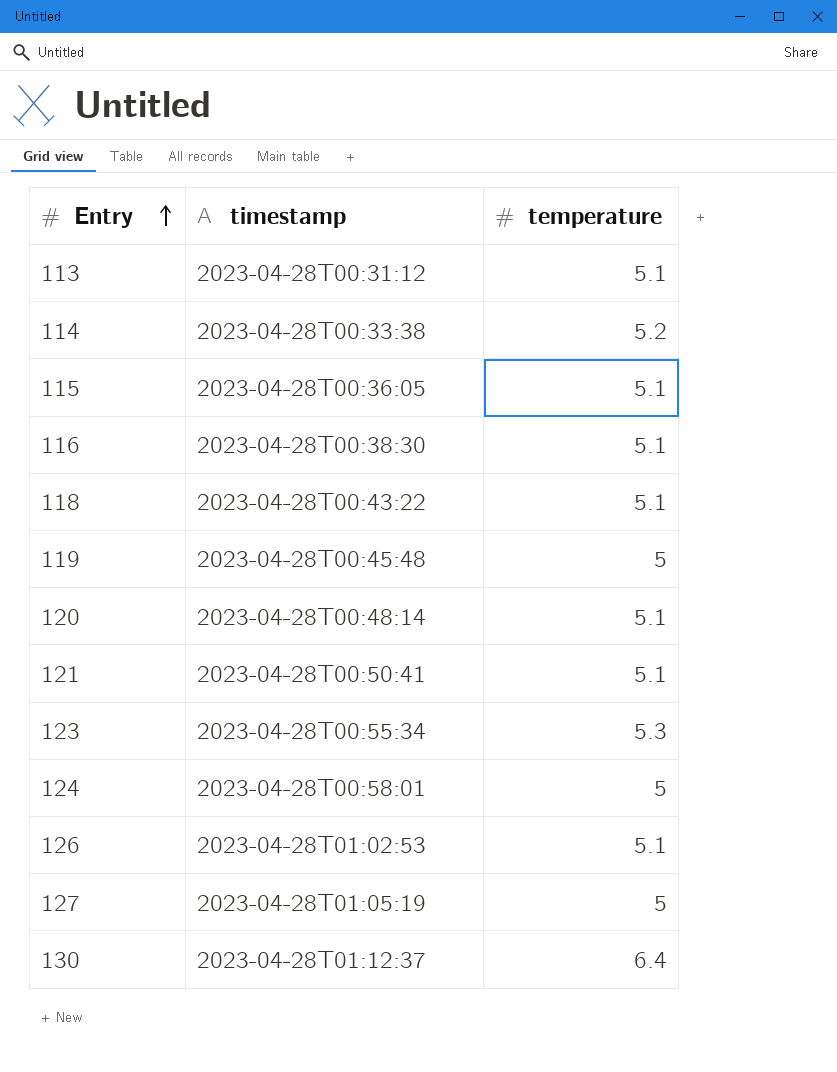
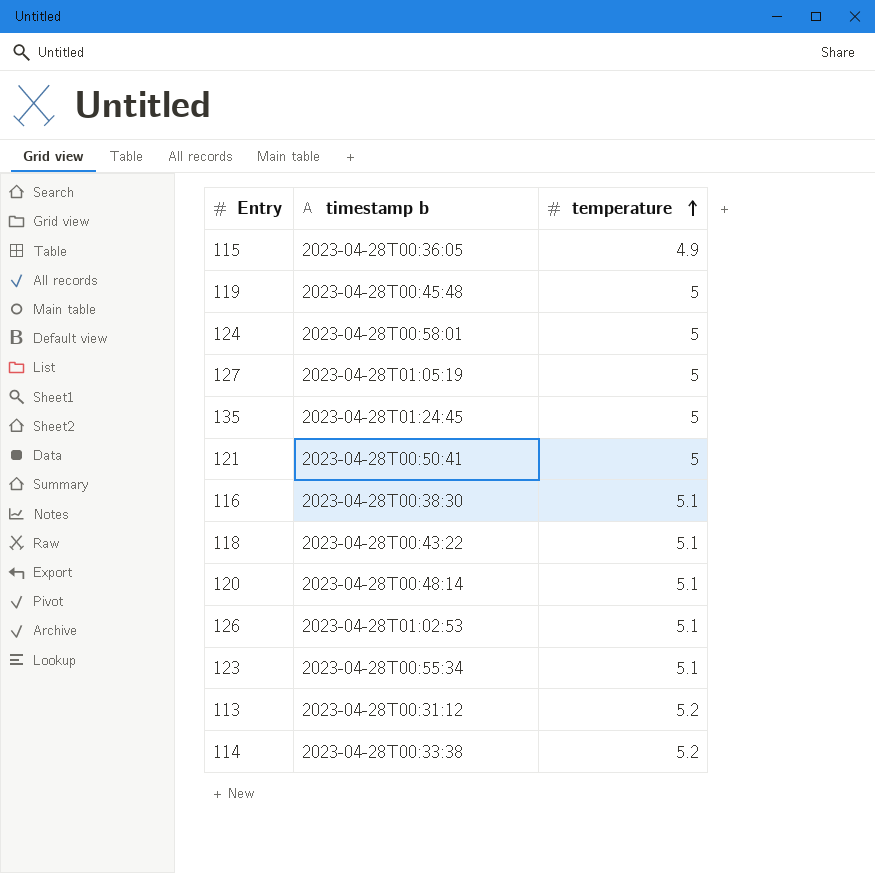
row order: Entry ascending -> temperature ascending
column name: timestamp -> timestamp b
row 130: 2023-04-28T01:12:37 | 6.4 -> none
115 | temperature: 5.1 -> 4.9
row 135: none -> 2023-04-28T01:24:45 | 5
121 | temperature: 5.1 -> 5
123 | temperature: 5.3 -> 5.1
113 | temperature: 5.1 -> 5.2

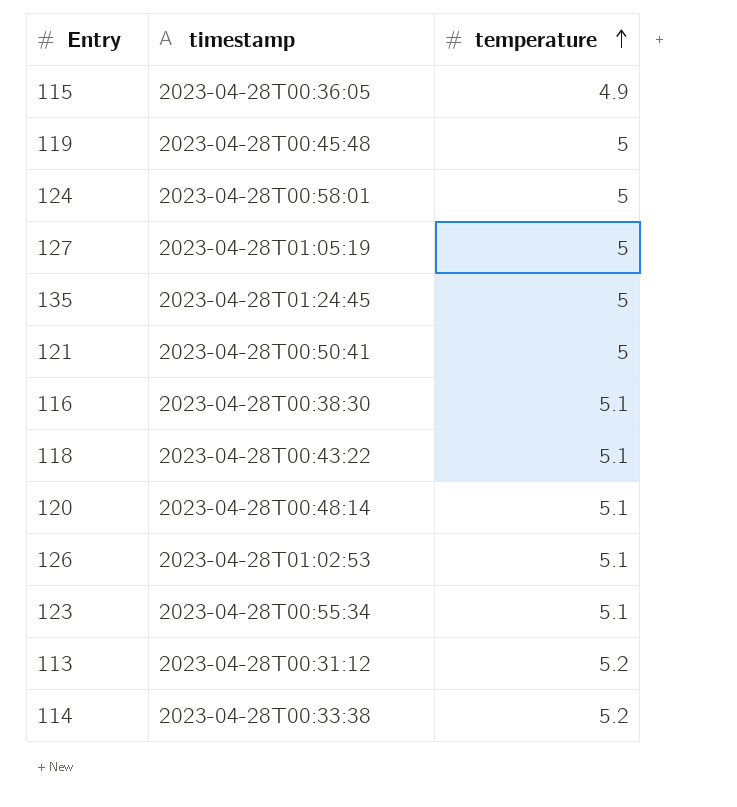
column name: timestamp b -> timestamp

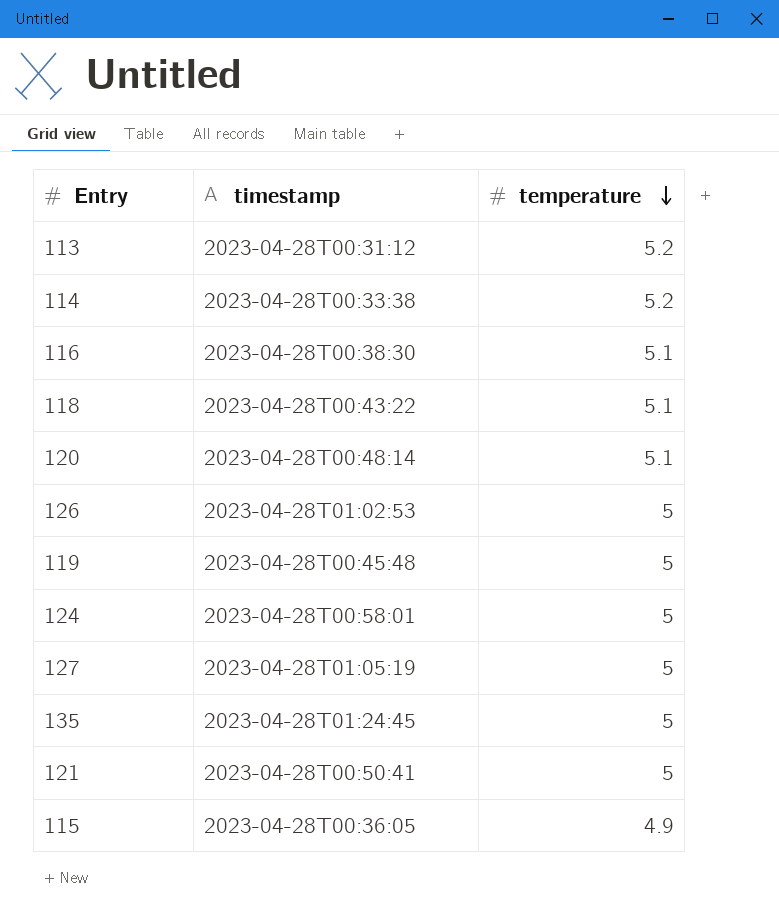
row order: temperature ascending -> temperature descending
row 123: 2023-04-28T00:55:34 | 5.1 -> none
126 | temperature: 5.1 -> 5

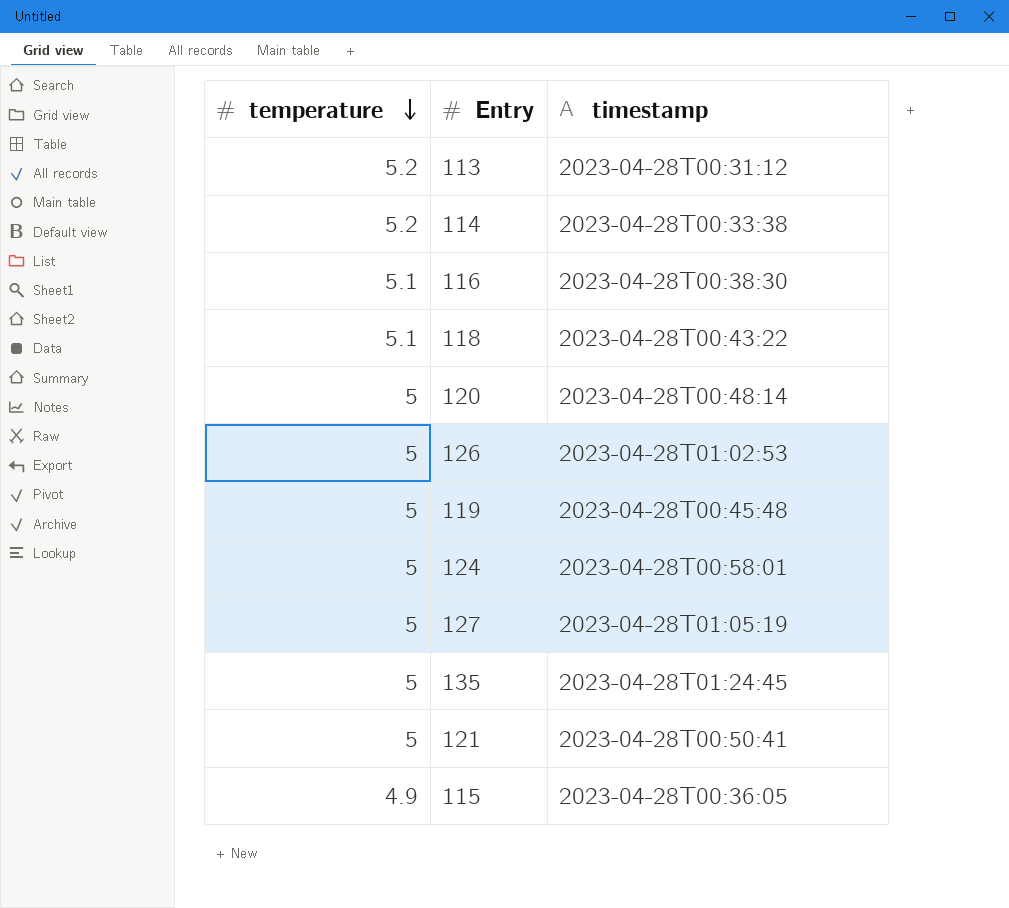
column temperature | position: 3 -> 1
120 | temperature: 5.1 -> 5

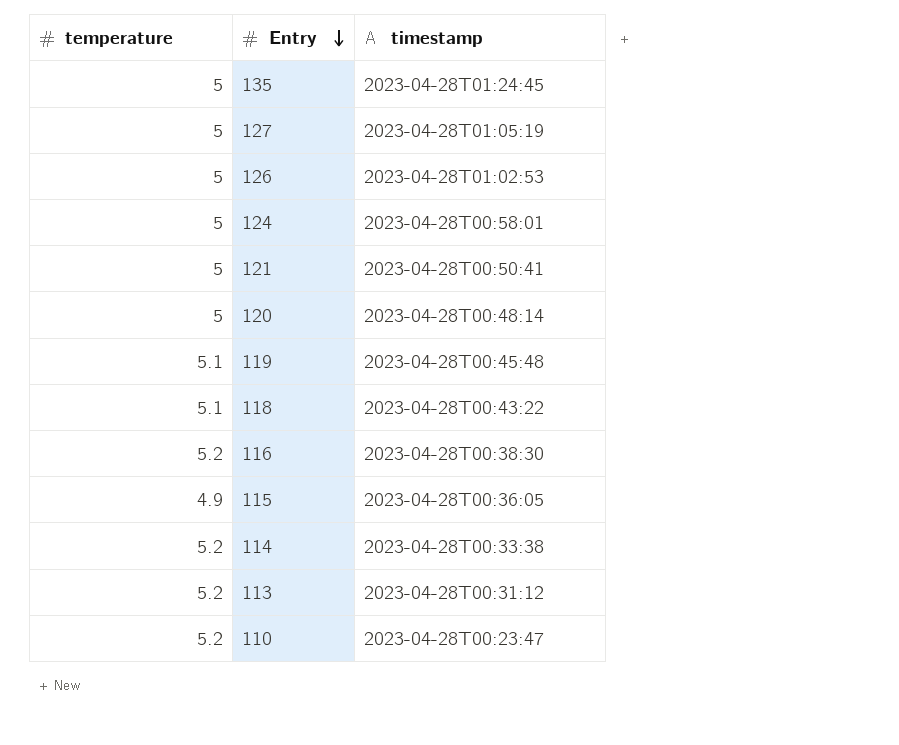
row order: temperature descending -> Entry descending
119 | temperature: 5 -> 5.1
116 | temperature: 5.1 -> 5.2
row 110: none -> 5.2 | 2023-04-28T00:23:47

